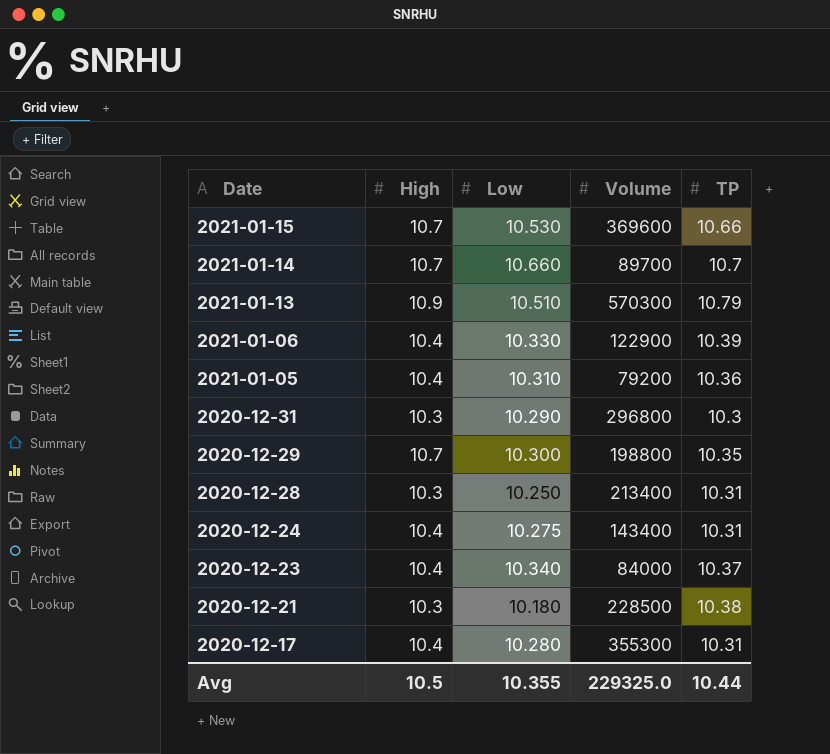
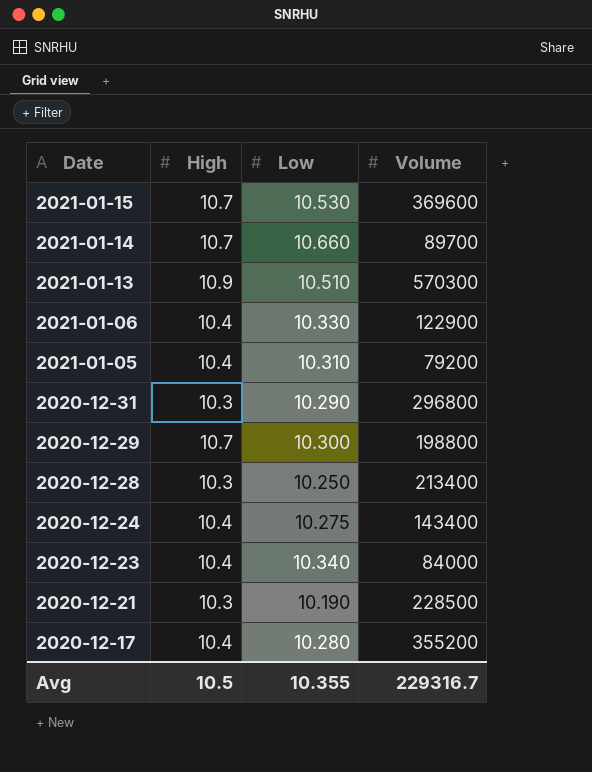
column TP | position: 5 -> none
2020-12-21 | Low: 10.180 -> 10.190
2020-12-17 | Volume: 355300 -> 355200
Avg | Volume: 229325.0 -> 229316.7

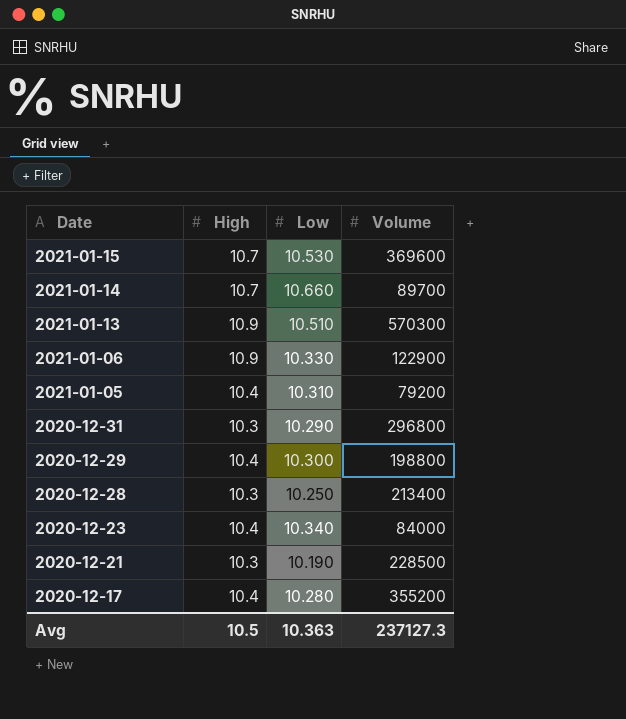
row 2020-12-24: 10.4 | 10.275 | 143400 -> none
2021-01-06 | High: 10.4 -> 10.9
2020-12-29 | High: 10.7 -> 10.4
Avg | Low: 10.355 -> 10.363
Avg | Volume: 229316.7 -> 237127.3

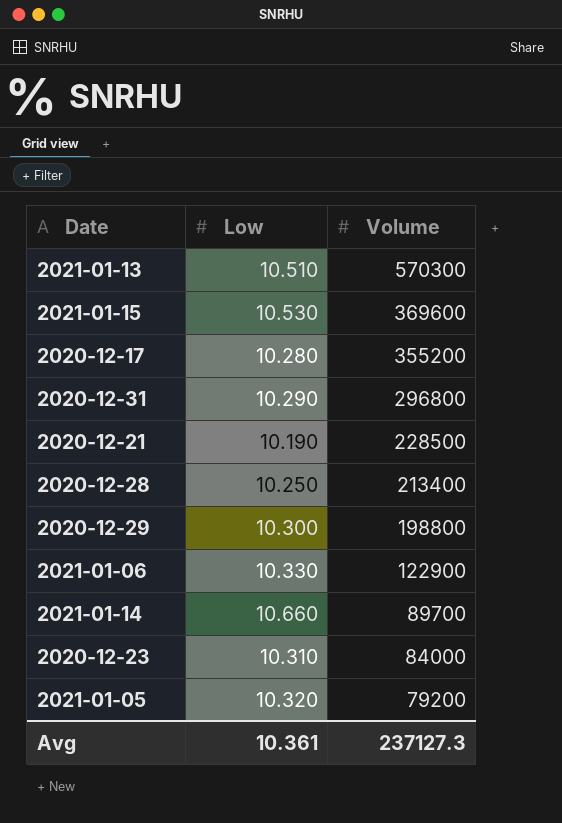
row order: Date descending -> Volume descending
column High | position: 2 -> none
2020-12-23 | Low: 10.340 -> 10.310
2021-01-05 | Low: 10.310 -> 10.320
Avg | Low: 10.363 -> 10.361

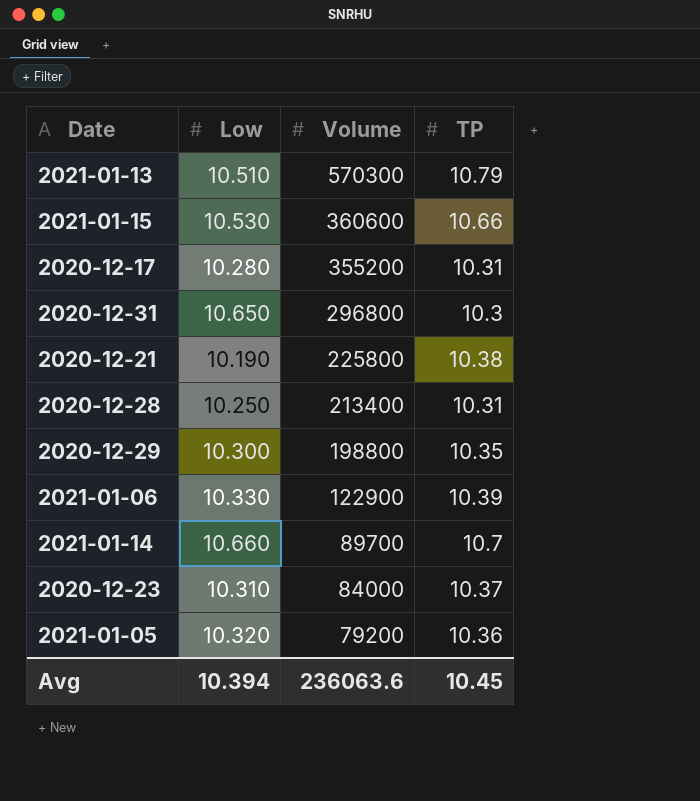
column TP | position: none -> 4
2021-01-15 | Volume: 369600 -> 360600
2020-12-31 | Low: 10.290 -> 10.650
2020-12-21 | Volume: 228500 -> 225800
Avg | Low: 10.361 -> 10.394
Avg | Volume: 237127.3 -> 236063.6

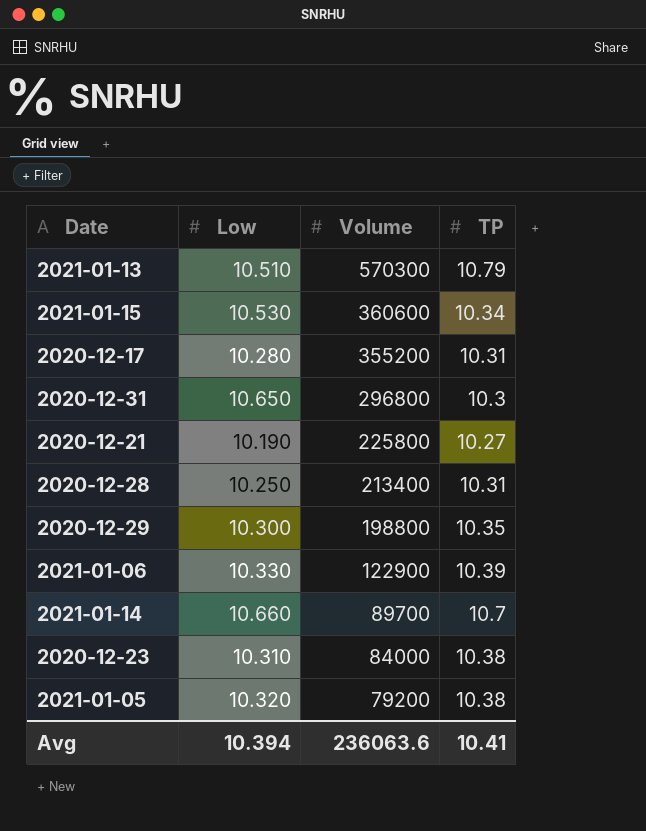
2021-01-15 | TP: 10.66 -> 10.34
2020-12-21 | TP: 10.38 -> 10.27
2020-12-23 | TP: 10.37 -> 10.38
2021-01-05 | TP: 10.36 -> 10.38
Avg | TP: 10.45 -> 10.41

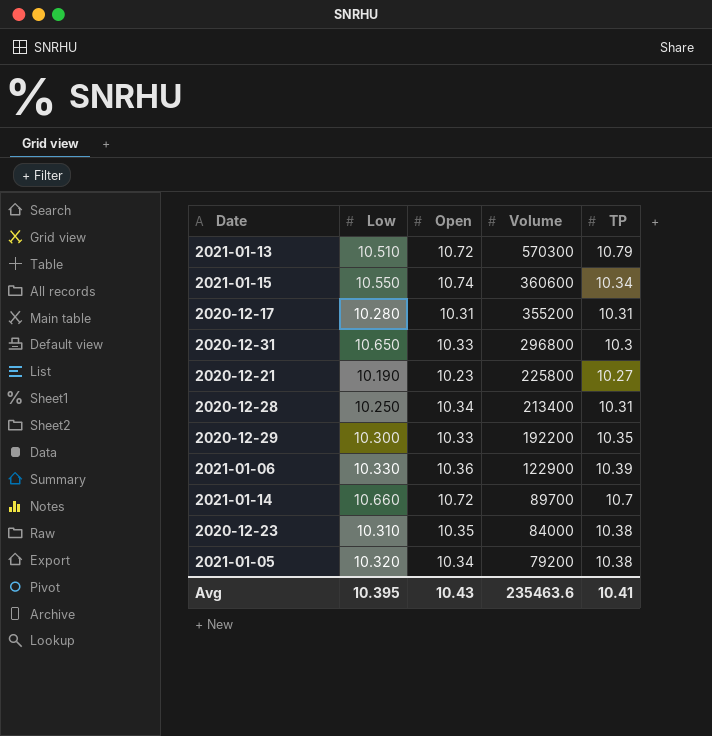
column Open | position: none -> 3
2021-01-15 | Low: 10.530 -> 10.550
2020-12-29 | Volume: 198800 -> 192200
Avg | Low: 10.394 -> 10.395
Avg | Volume: 236063.6 -> 235463.6

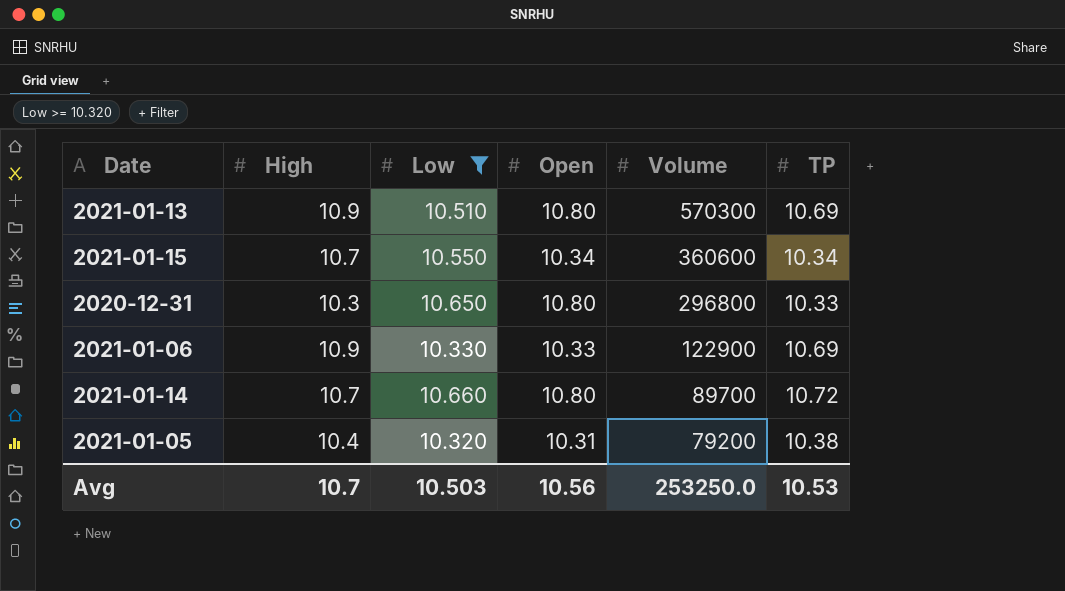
filter: none -> Low >= 10.320
column High | position: none -> 2
2021-01-13 | Open: 10.72 -> 10.80
2021-01-13 | TP: 10.79 -> 10.69
2021-01-15 | Open: 10.74 -> 10.34
2020-12-31 | Open: 10.33 -> 10.80
2020-12-31 | TP: 10.3 -> 10.33
2021-01-06 | Open: 10.36 -> 10.33
2021-01-06 | TP: 10.39 -> 10.69
2021-01-14 | Open: 10.72 -> 10.80
2021-01-14 | TP: 10.7 -> 10.72
2021-01-05 | Open: 10.34 -> 10.31
Avg | Low: 10.395 -> 10.503
Avg | Open: 10.43 -> 10.56
Avg | Volume: 235463.6 -> 253250.0
Avg | TP: 10.41 -> 10.53

